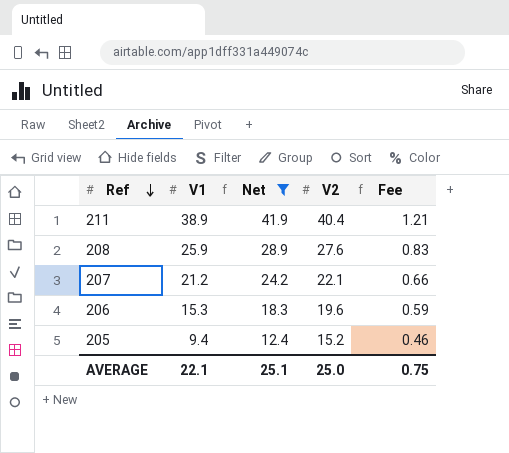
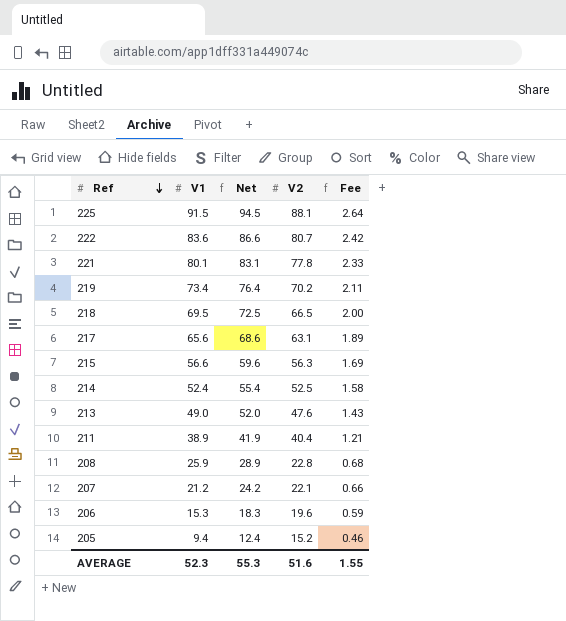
filter: Net <= 41.9 -> none
208 | V2: 27.6 -> 22.8
208 | Fee: 0.83 -> 0.68
AVERAGE | V1: 22.1 -> 52.3
AVERAGE | Net: 25.1 -> 55.3
AVERAGE | V2: 25.0 -> 51.6
AVERAGE | Fee: 0.75 -> 1.55

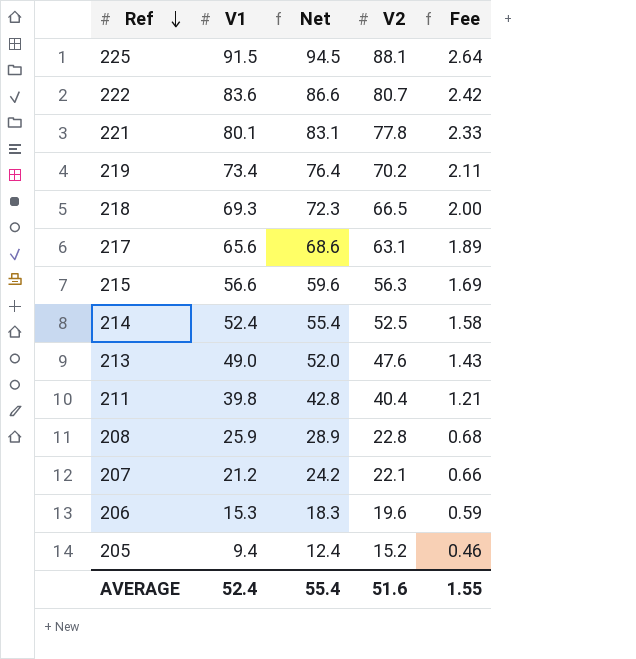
218 | V1: 69.5 -> 69.3
218 | Net: 72.5 -> 72.3
211 | V1: 38.9 -> 39.8
211 | Net: 41.9 -> 42.8
AVERAGE | V1: 52.3 -> 52.4
AVERAGE | Net: 55.3 -> 55.4

